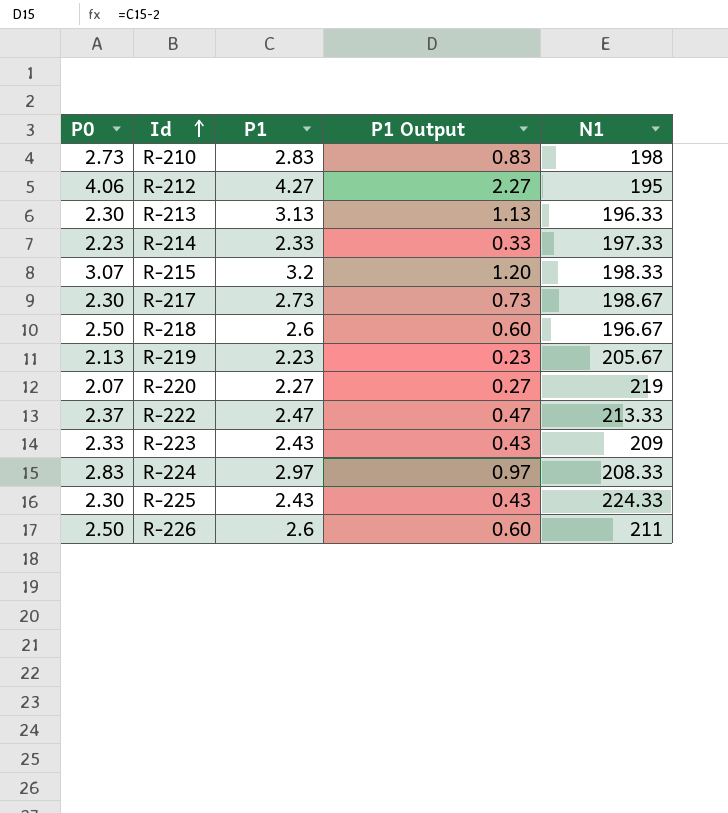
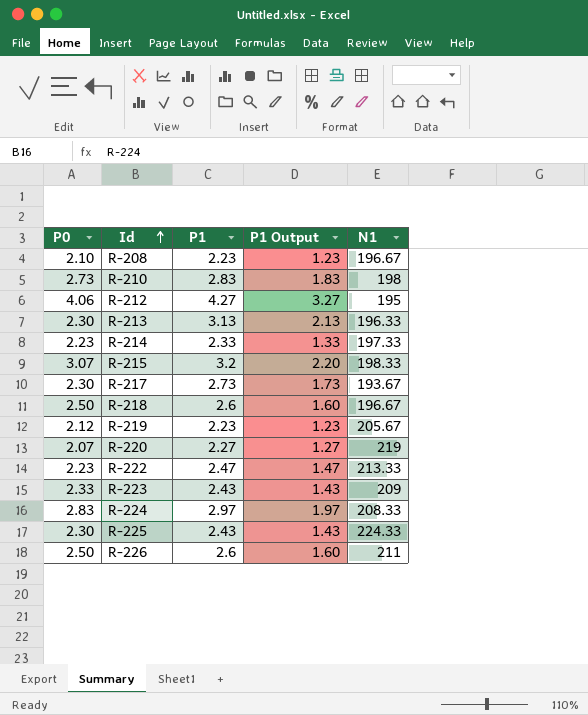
column P1 Output | formula: [P1] - 2 -> [P1] - 1
row R-208: none -> 2.10 | 2.23 | 1.23 | 196.67
R-217 | N1: 198.67 -> 193.67
R-219 | P0: 2.13 -> 2.12
R-222 | P0: 2.37 -> 2.23

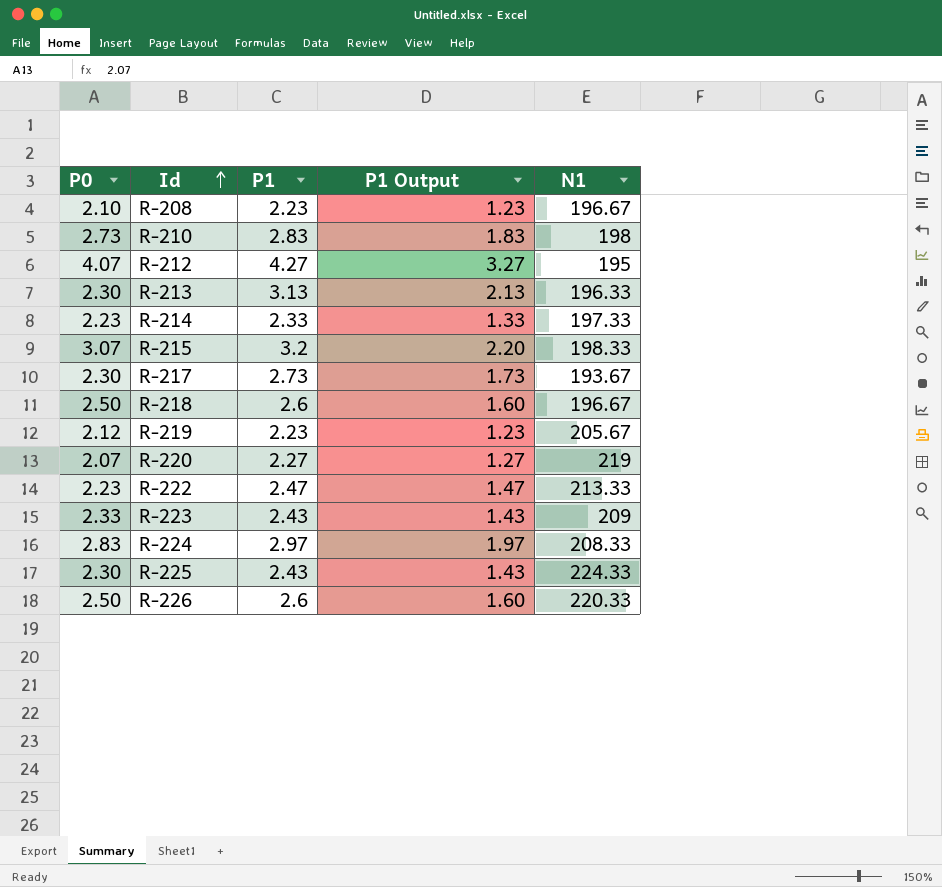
R-212 | P0: 4.06 -> 4.07
R-226 | N1: 211 -> 220.33

